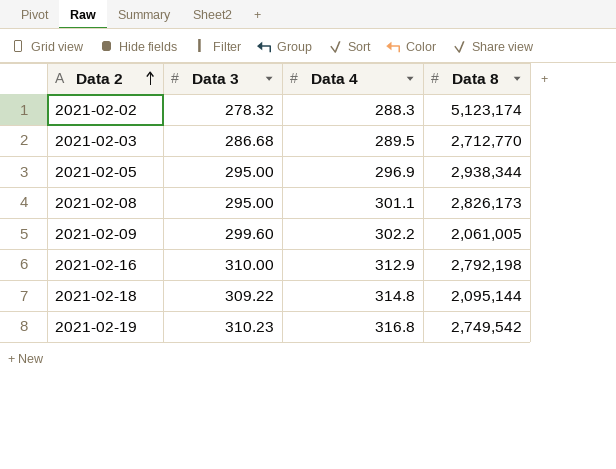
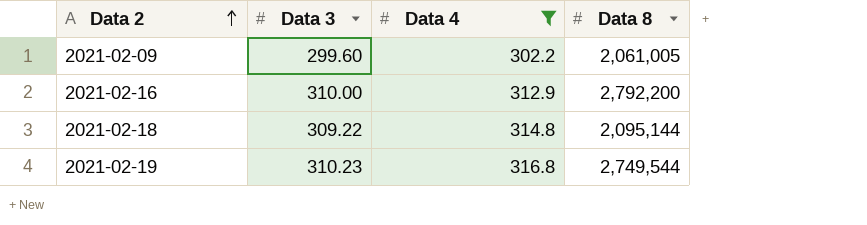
filter: none -> Data 4 >= 302.2
2021-02-16 | Data 8: 2,792,198 -> 2,792,200
2021-02-19 | Data 8: 2,749,542 -> 2,749,544

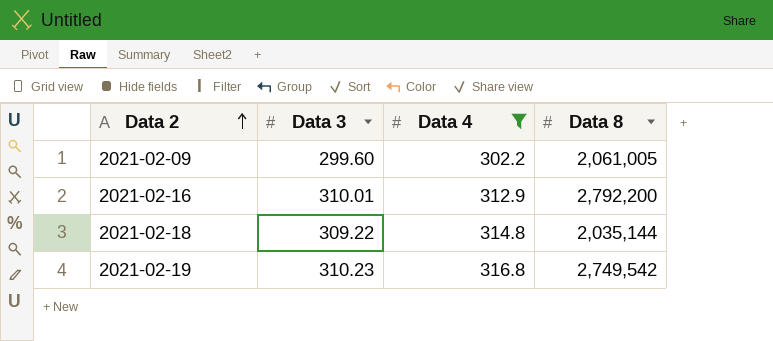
2021-02-16 | Data 3: 310.00 -> 310.01
2021-02-18 | Data 8: 2,095,144 -> 2,035,144
2021-02-19 | Data 8: 2,749,544 -> 2,749,542

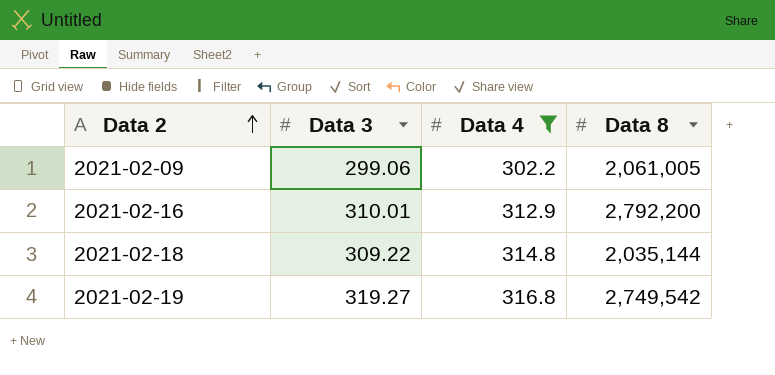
2021-02-09 | Data 3: 299.60 -> 299.06
2021-02-19 | Data 3: 310.23 -> 319.27

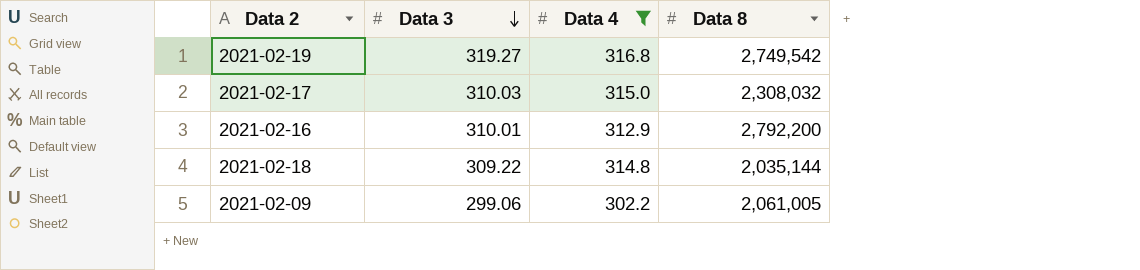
row order: Data 2 ascending -> Data 3 descending
row 2021-02-17: none -> 310.03 | 315.0 | 2,308,032

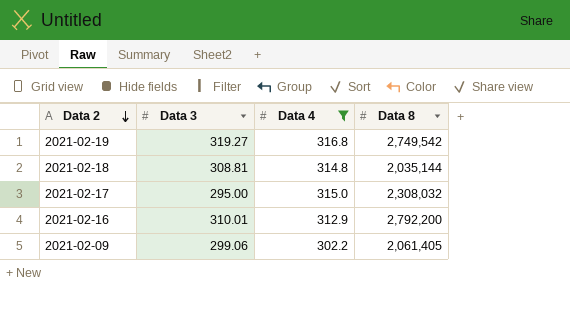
row order: Data 3 descending -> Data 2 descending
2021-02-18 | Data 3: 309.22 -> 308.81
2021-02-17 | Data 3: 310.03 -> 295.00
2021-02-09 | Data 8: 2,061,005 -> 2,061,405

